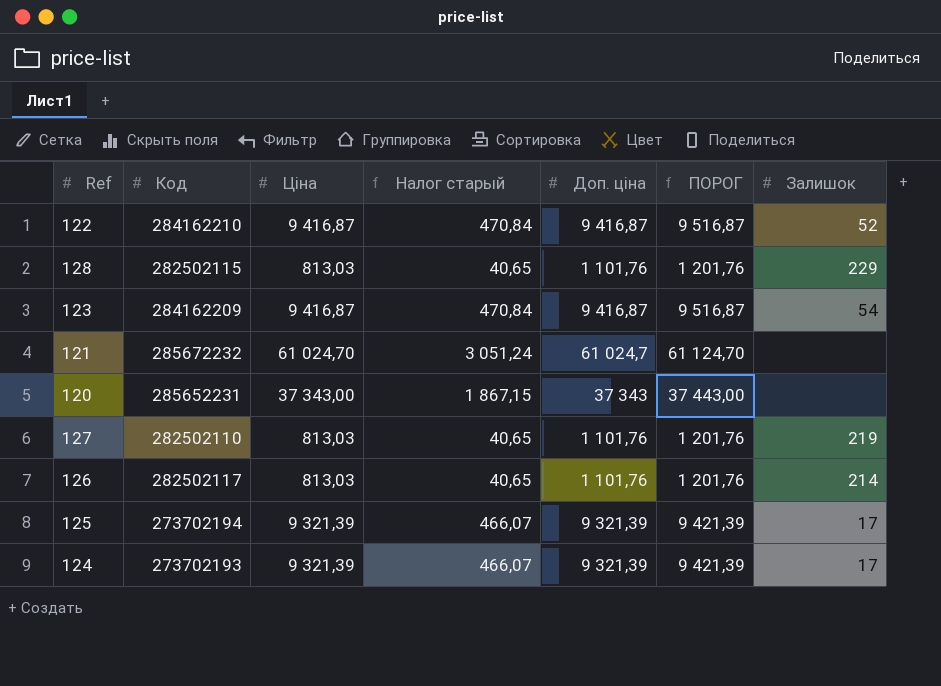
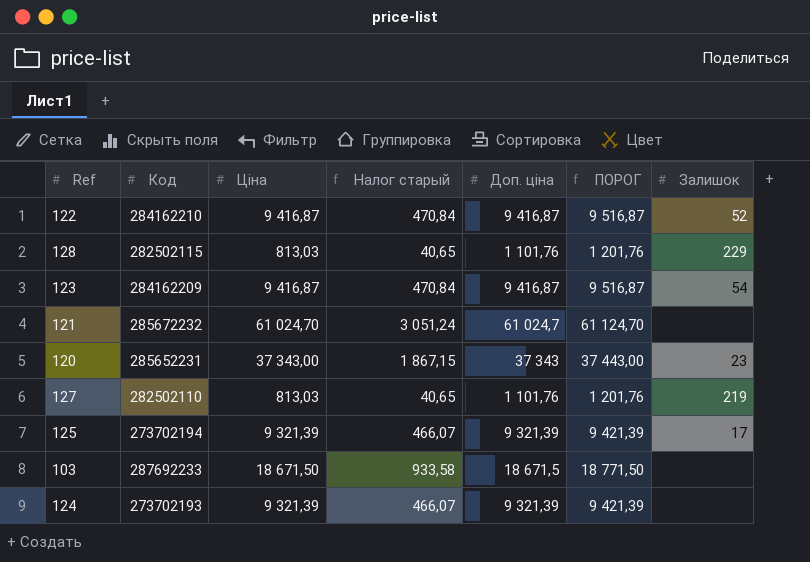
row 126: 282502117 | 813,03 | 40,65 | 1 101,76 | 1 201,76 | 214 -> none
120 | Залишок: none -> 23
row 103: none -> 287692233 | 18 671,50 | 933,58 | 18 671,5 | 18 771,50 | none
124 | Залишок: 17 -> none

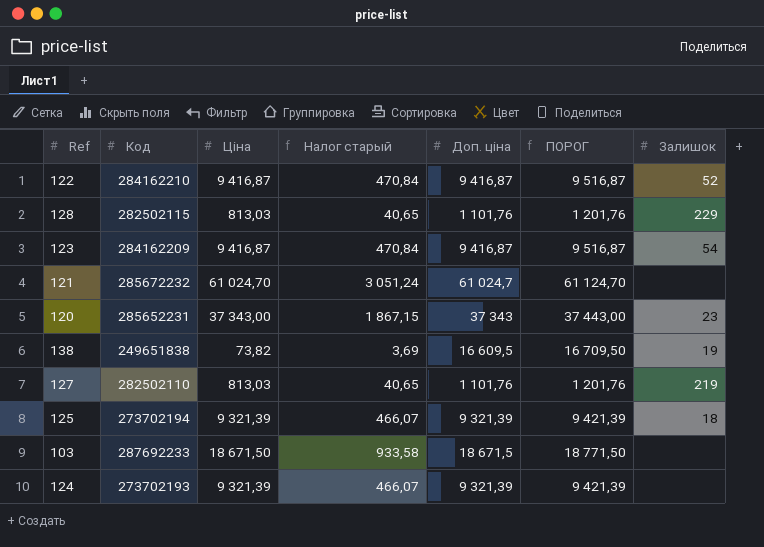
row 138: none -> 249651838 | 73,82 | 3,69 | 16 609,5 | 16 709,50 | 19
125 | Залишок: 17 -> 18

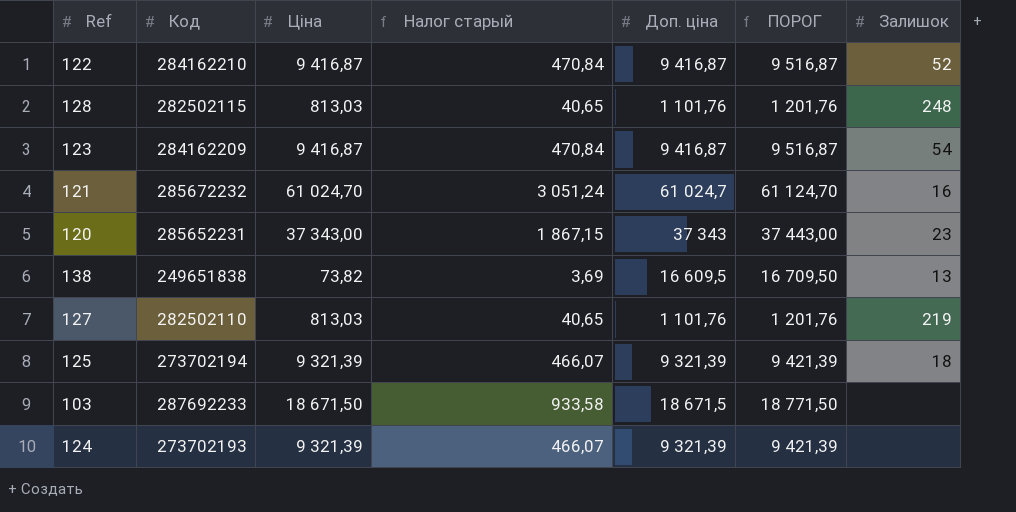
128 | Залишок: 229 -> 248
121 | Залишок: none -> 16
138 | Залишок: 19 -> 13

